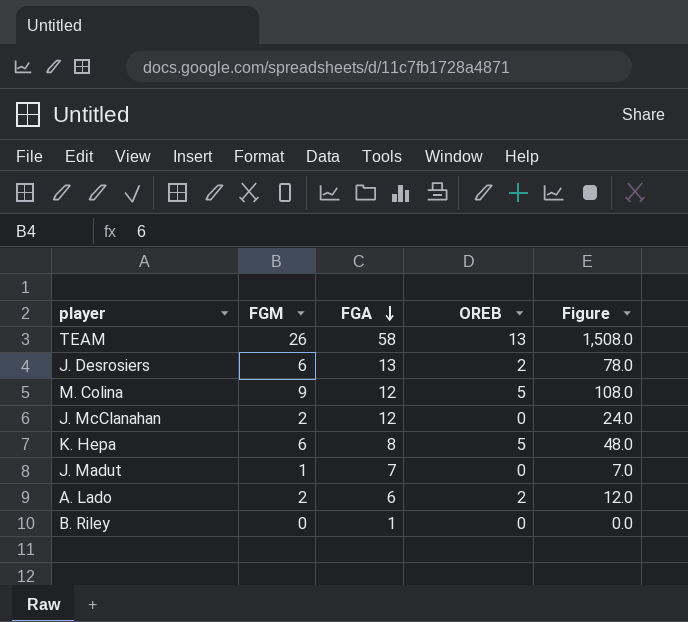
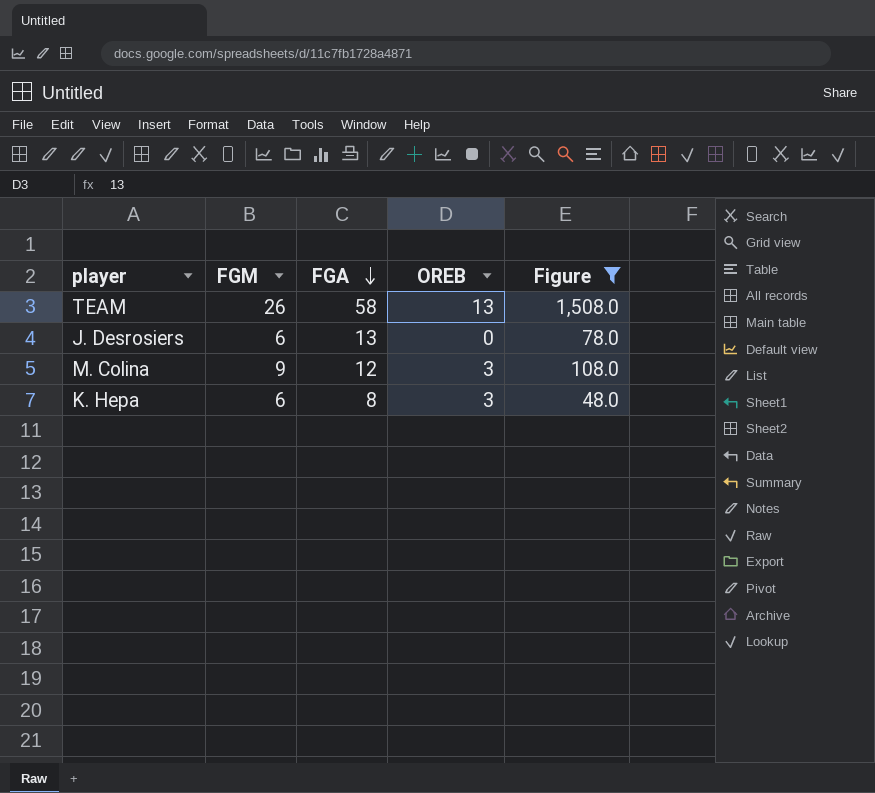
filter: none -> Figure >= 48.0
J. Desrosiers | OREB: 2 -> 0
M. Colina | OREB: 5 -> 3
K. Hepa | OREB: 5 -> 3

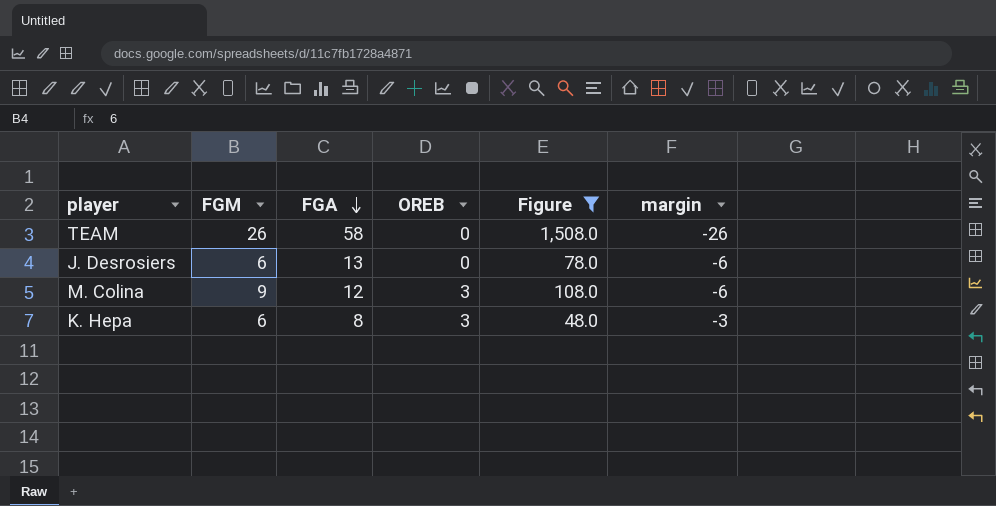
column margin | formula: none -> [OREB] - [FGM]
TEAM | OREB: 13 -> 0

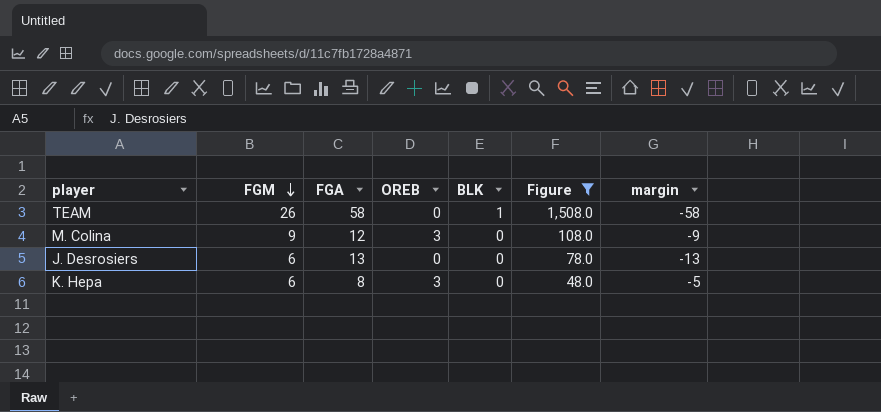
row order: FGA descending -> FGM descending
column BLK | position: none -> 5
column margin | formula: [OREB] - [FGM] -> [OREB] - [FGA]

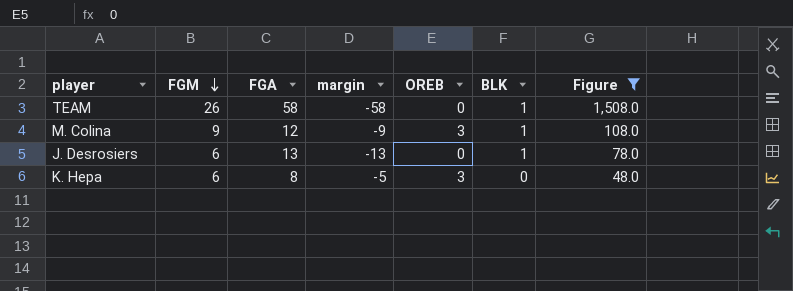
column margin | position: 7 -> 4
M. Colina | BLK: 0 -> 1
J. Desrosiers | BLK: 0 -> 1

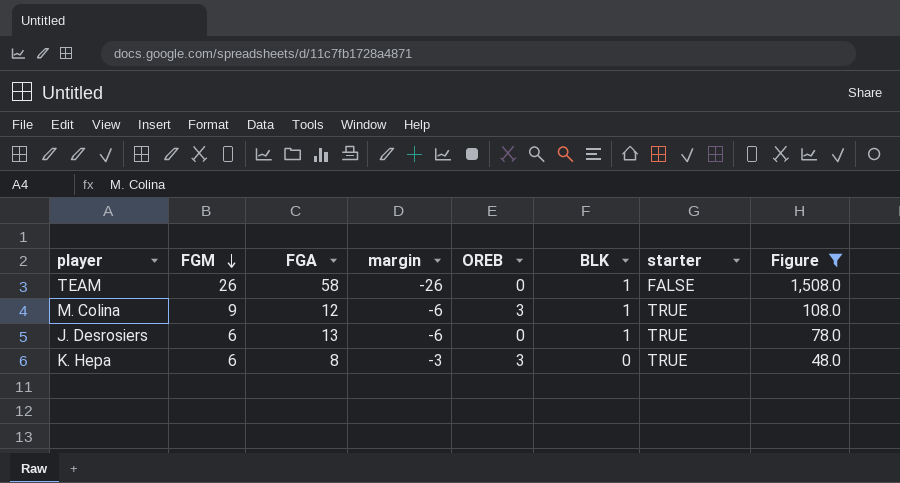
column margin | formula: [OREB] - [FGA] -> [OREB] - [FGM]
column starter | position: none -> 7

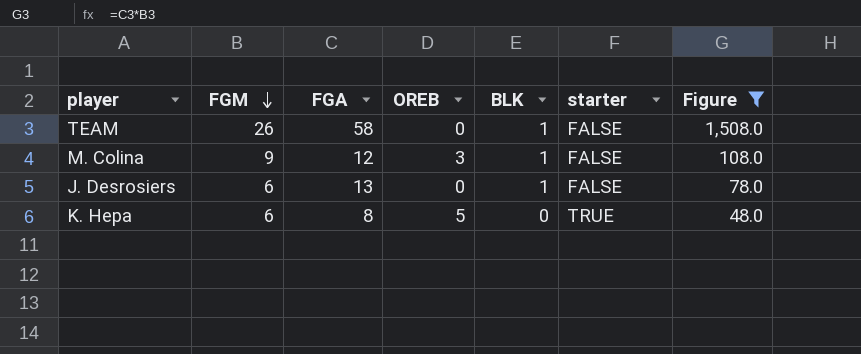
column margin | formula: [OREB] - [FGM] -> none
M. Colina | starter: TRUE -> FALSE
J. Desrosiers | starter: TRUE -> FALSE
K. Hepa | OREB: 3 -> 5

